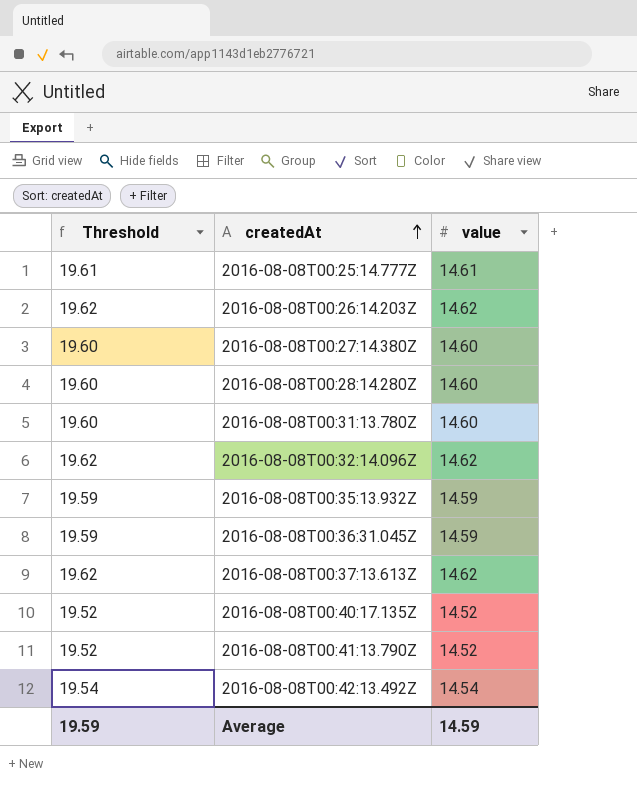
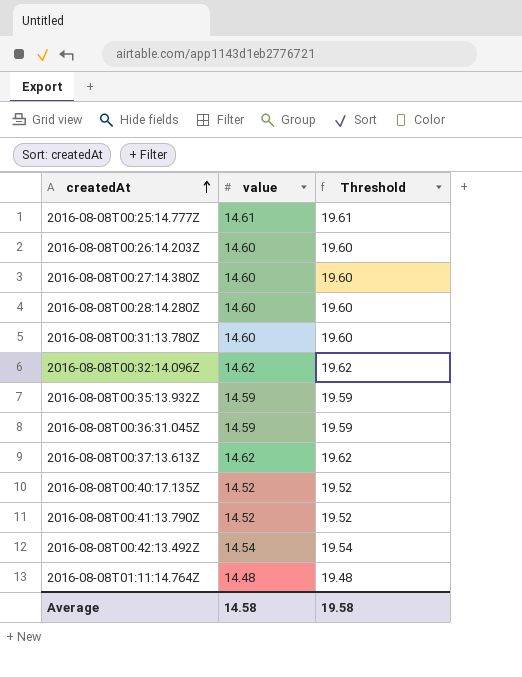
column Threshold | position: 1 -> 3
2016-08-08T00:26:14.203Z | value: 14.62 -> 14.60
2016-08-08T00:26:14.203Z | Threshold: 19.62 -> 19.60
row 2016-08-08T01:11:14.764Z: none -> 14.48 | 19.48
Average | value: 14.59 -> 14.58
Average | Threshold: 19.59 -> 19.58

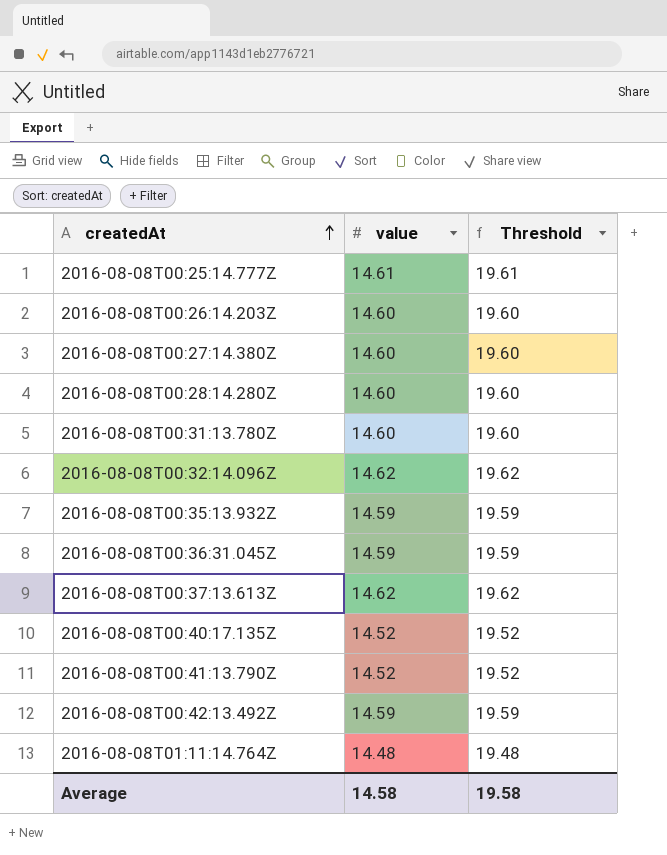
2016-08-08T00:42:13.492Z | value: 14.54 -> 14.59
2016-08-08T00:42:13.492Z | Threshold: 19.54 -> 19.59

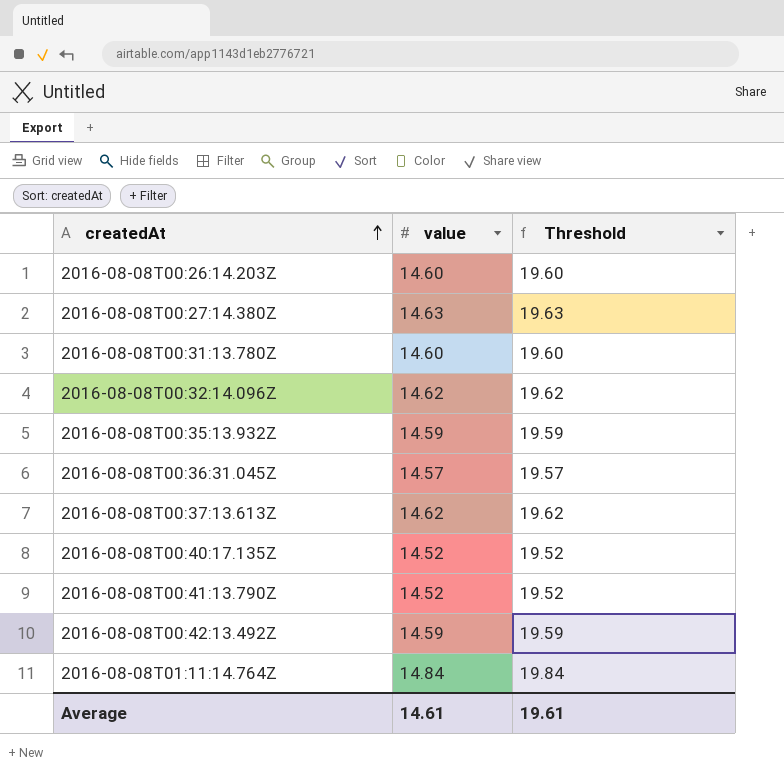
row 2016-08-08T00:25:14.777Z: 14.61 | 19.61 -> none
row 2016-08-08T00:28:14.280Z: 14.60 | 19.60 -> none
2016-08-08T00:27:14.380Z | value: 14.60 -> 14.63
2016-08-08T00:27:14.380Z | Threshold: 19.60 -> 19.63
2016-08-08T00:36:31.045Z | value: 14.59 -> 14.57
2016-08-08T00:36:31.045Z | Threshold: 19.59 -> 19.57
2016-08-08T01:11:14.764Z | value: 14.48 -> 14.84
2016-08-08T01:11:14.764Z | Threshold: 19.48 -> 19.84
Average | value: 14.58 -> 14.61
Average | Threshold: 19.58 -> 19.61

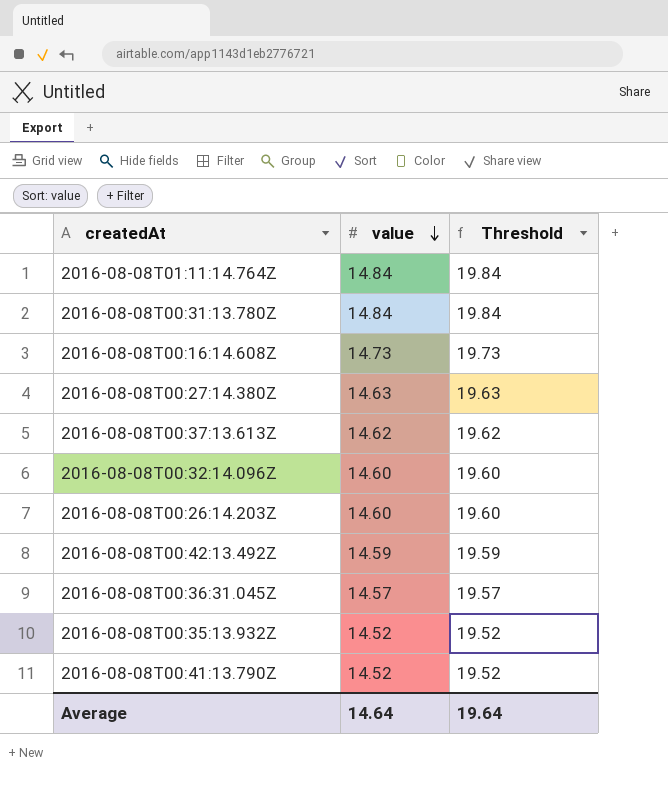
row order: createdAt ascending -> value descending
row 2016-08-08T00:40:17.135Z: 14.52 | 19.52 -> none
2016-08-08T00:31:13.780Z | value: 14.60 -> 14.84
2016-08-08T00:31:13.780Z | Threshold: 19.60 -> 19.84
row 2016-08-08T00:16:14.608Z: none -> 14.73 | 19.73
2016-08-08T00:32:14.096Z | value: 14.62 -> 14.60
2016-08-08T00:32:14.096Z | Threshold: 19.62 -> 19.60
2016-08-08T00:35:13.932Z | value: 14.59 -> 14.52
2016-08-08T00:35:13.932Z | Threshold: 19.59 -> 19.52
Average | value: 14.61 -> 14.64
Average | Threshold: 19.61 -> 19.64

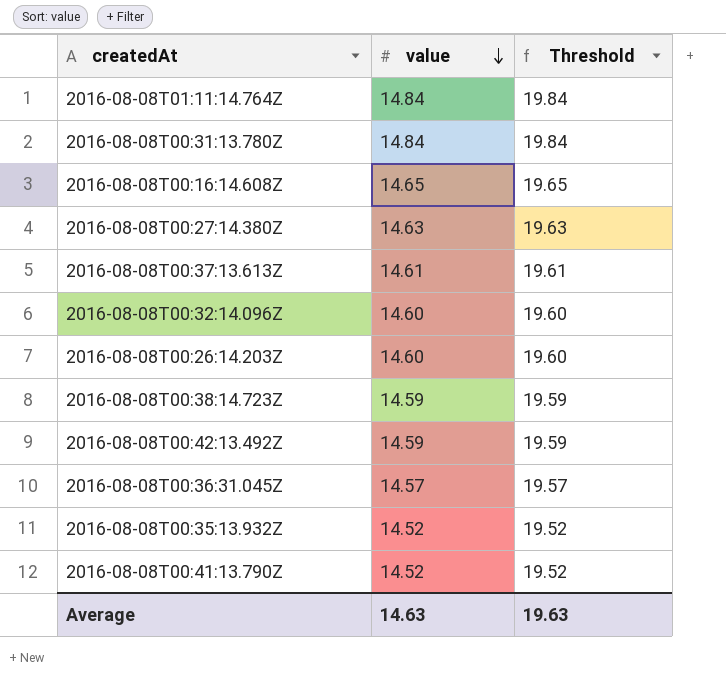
2016-08-08T00:16:14.608Z | value: 14.73 -> 14.65
2016-08-08T00:16:14.608Z | Threshold: 19.73 -> 19.65
2016-08-08T00:37:13.613Z | value: 14.62 -> 14.61
2016-08-08T00:37:13.613Z | Threshold: 19.62 -> 19.61
row 2016-08-08T00:38:14.723Z: none -> 14.59 | 19.59
Average | value: 14.64 -> 14.63
Average | Threshold: 19.64 -> 19.63

